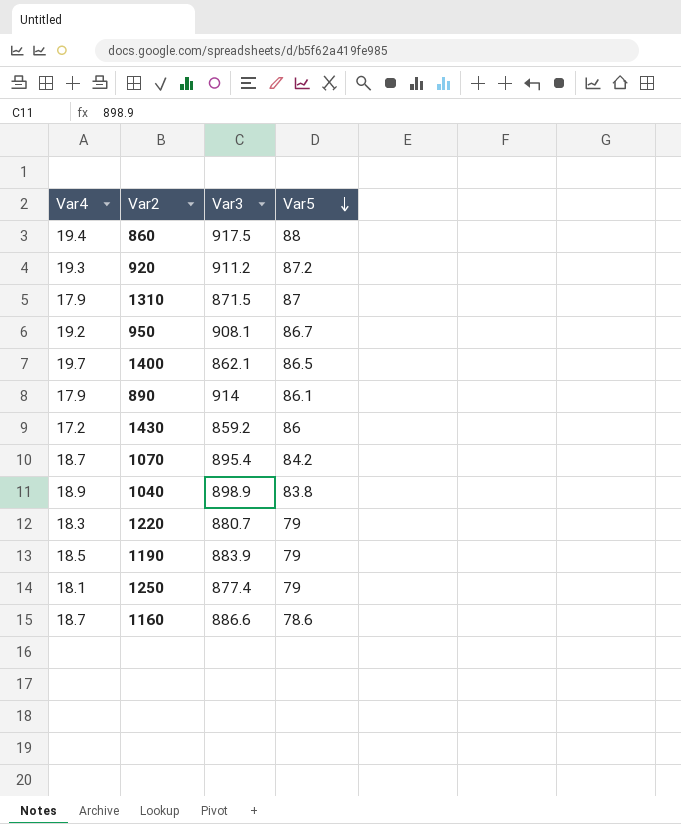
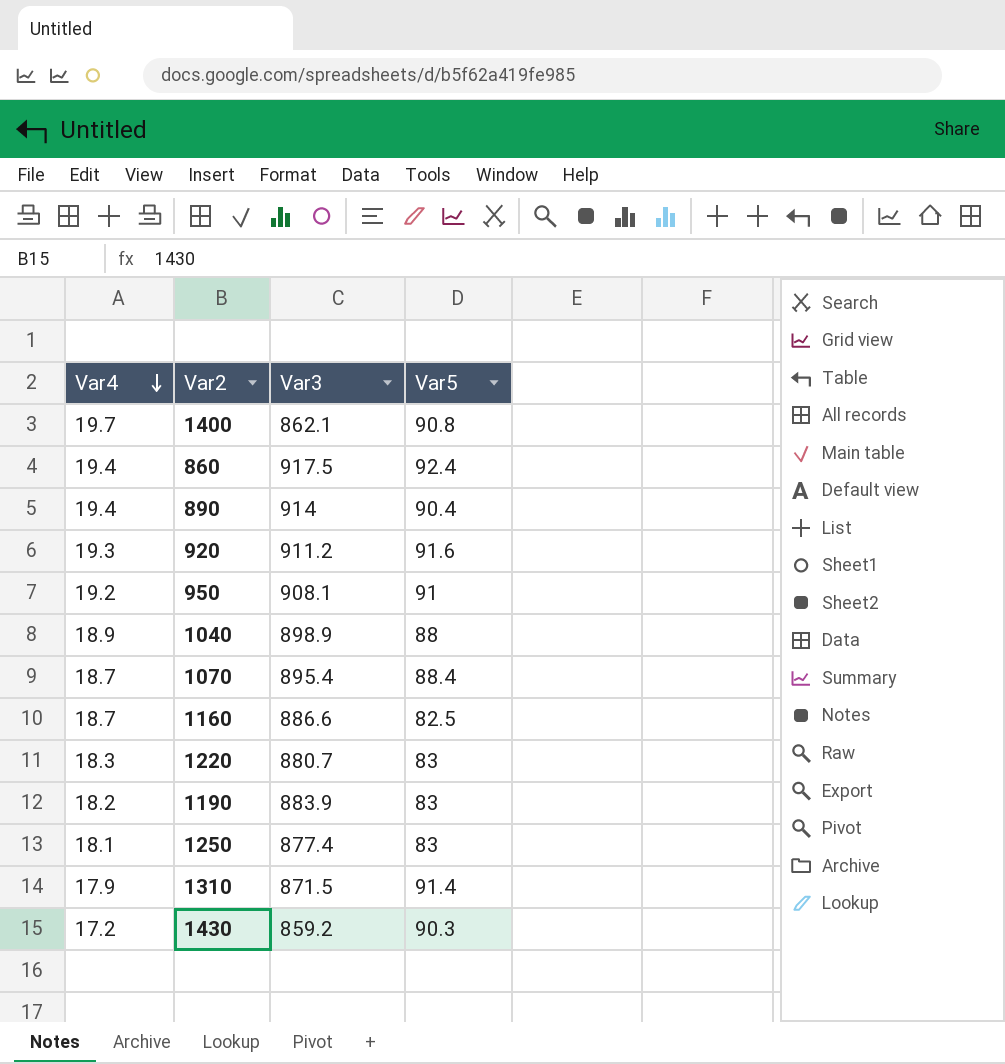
row order: Var5 descending -> Var4 descending
1400 | Var5: 86.5 -> 90.8
860 | Var5: 88 -> 92.4
890 | Var4: 17.9 -> 19.4
890 | Var5: 86.1 -> 90.4
920 | Var5: 87.2 -> 91.6
950 | Var5: 86.7 -> 91
1040 | Var5: 83.8 -> 88
1070 | Var5: 84.2 -> 88.4
1160 | Var5: 78.6 -> 82.5
1220 | Var5: 79 -> 83
1190 | Var4: 18.5 -> 18.2
1190 | Var5: 79 -> 83
1250 | Var5: 79 -> 83
1310 | Var5: 87 -> 91.4
1430 | Var5: 86 -> 90.3

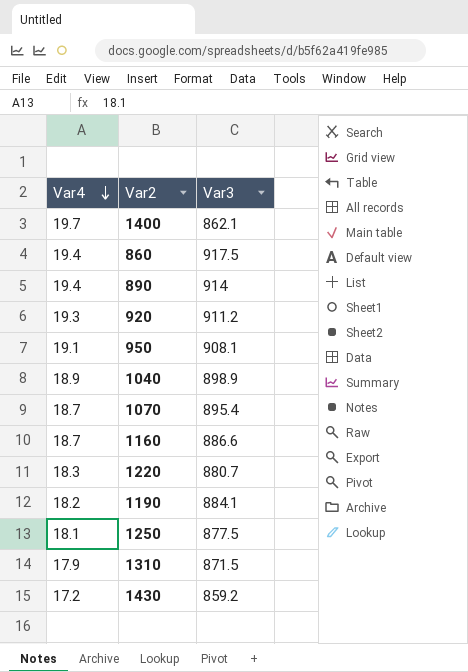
column Var5 | position: 4 -> none
950 | Var4: 19.2 -> 19.1
1190 | Var3: 883.9 -> 884.1
1250 | Var3: 877.4 -> 877.5

